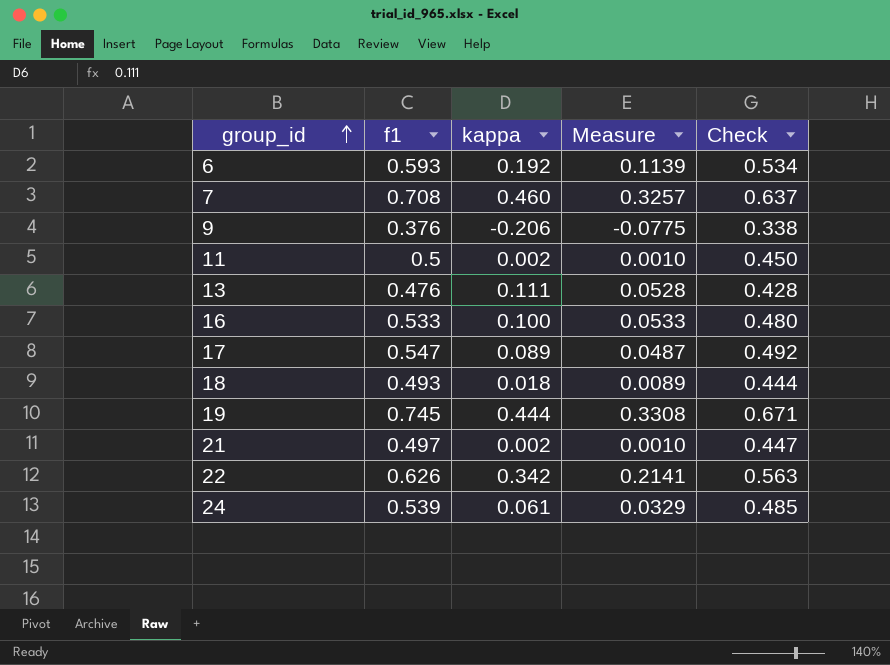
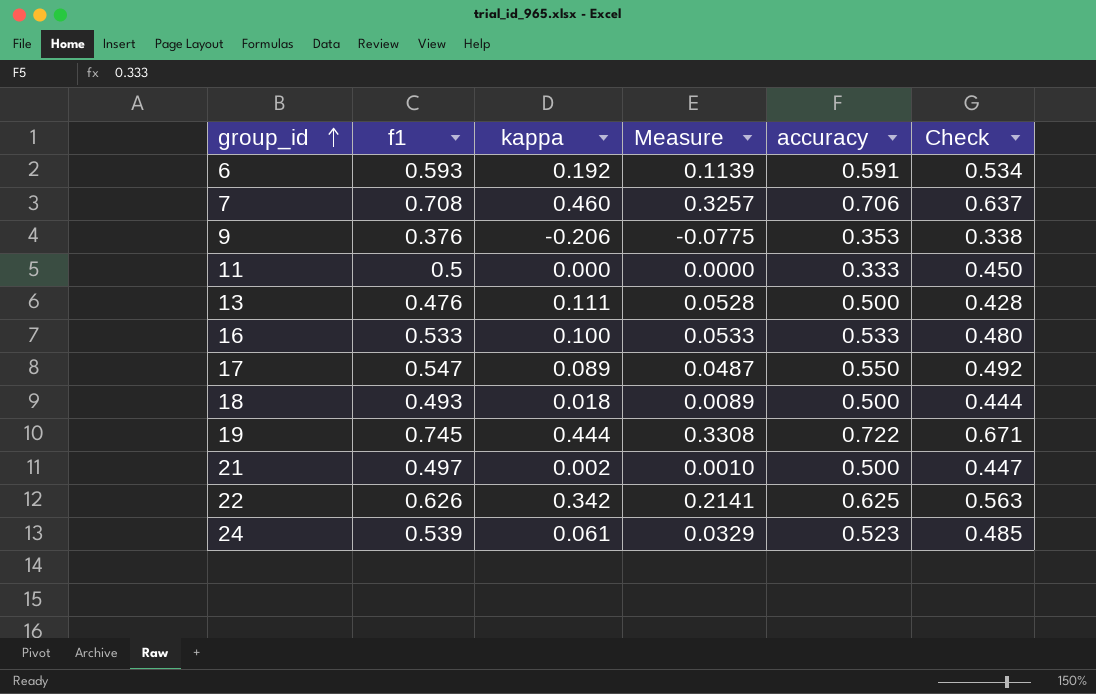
column accuracy | position: none -> 5
11 | kappa: 0.002 -> 0.000
11 | Measure: 0.0010 -> 0.0000

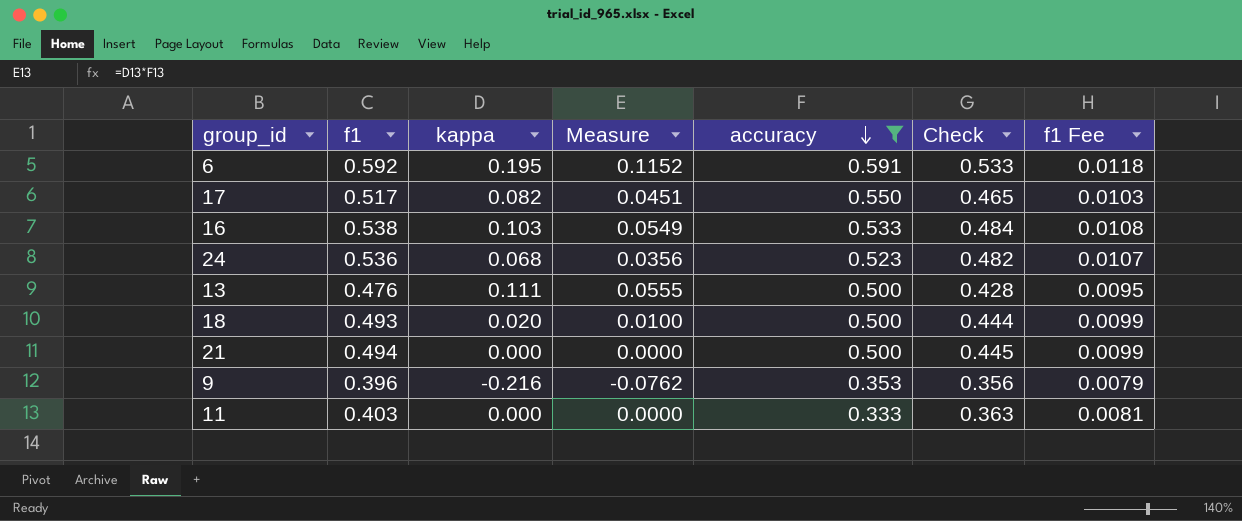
filter: none -> accuracy <= 0.591
row order: group_id ascending -> accuracy descending
column Measure | formula: [f1] * [kappa] -> [kappa] * [accuracy]
column f1 Fee | formula: none -> [f1] * 0.02
6 | f1: 0.593 -> 0.592
6 | kappa: 0.192 -> 0.195
6 | Check: 0.534 -> 0.533
17 | f1: 0.547 -> 0.517
17 | kappa: 0.089 -> 0.082
17 | Check: 0.492 -> 0.465
16 | f1: 0.533 -> 0.538
16 | kappa: 0.100 -> 0.103
16 | Check: 0.480 -> 0.484
24 | f1: 0.539 -> 0.536
24 | kappa: 0.061 -> 0.068
24 | Check: 0.485 -> 0.482
18 | kappa: 0.018 -> 0.020
21 | f1: 0.497 -> 0.494
21 | kappa: 0.002 -> 0.000
21 | Check: 0.447 -> 0.445
9 | f1: 0.376 -> 0.396
9 | kappa: -0.206 -> -0.216
9 | Check: 0.338 -> 0.356
11 | f1: 0.5 -> 0.403
11 | Check: 0.450 -> 0.363

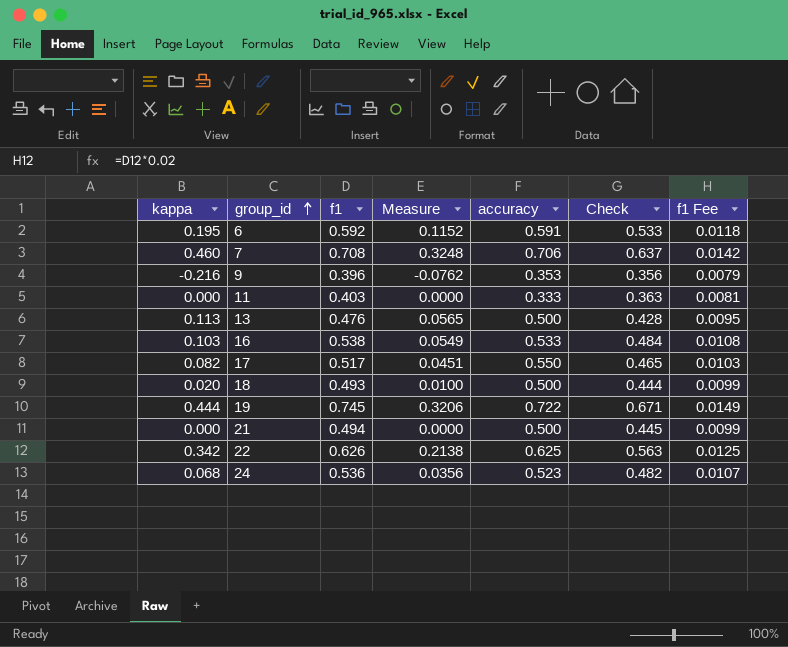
filter: accuracy <= 0.591 -> none
row order: accuracy descending -> group_id ascending
column kappa | position: 3 -> 1
13 | kappa: 0.111 -> 0.113
13 | Measure: 0.0555 -> 0.0565

